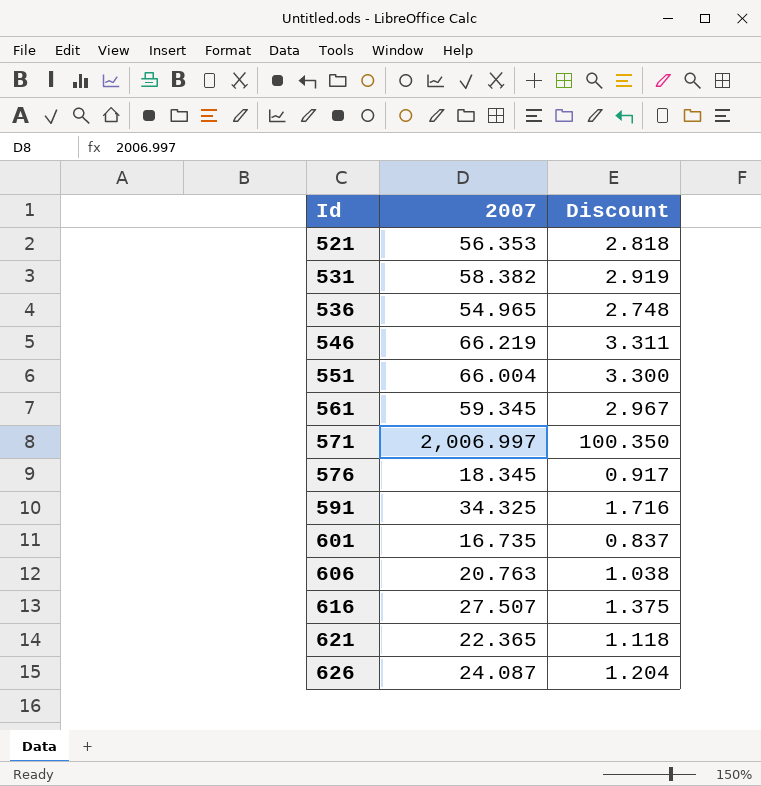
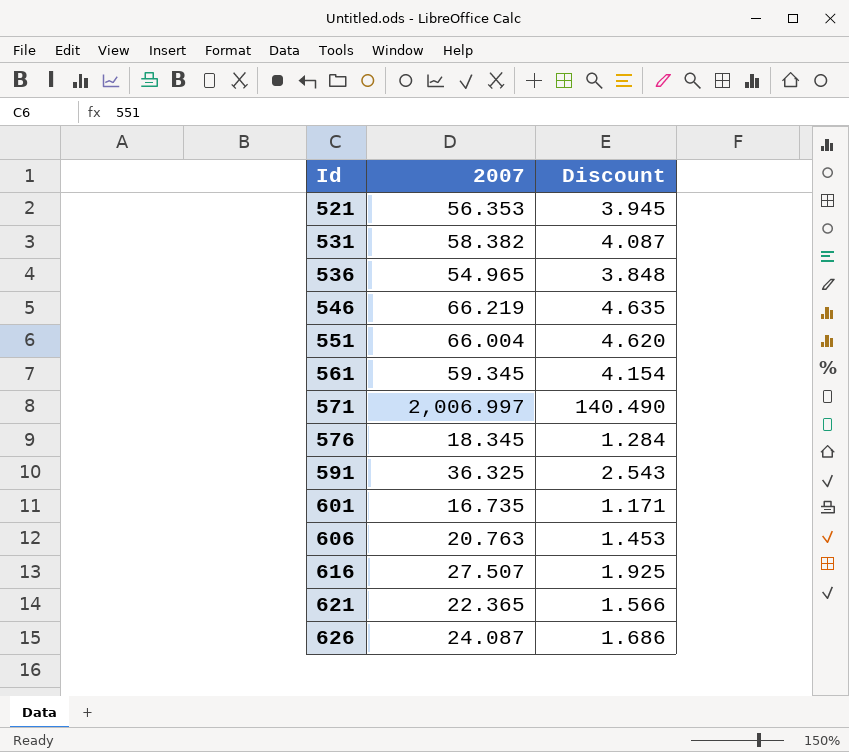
column Discount | formula: [2007] * 0.05 -> [2007] * 0.07
591 | 2007: 34.325 -> 36.325

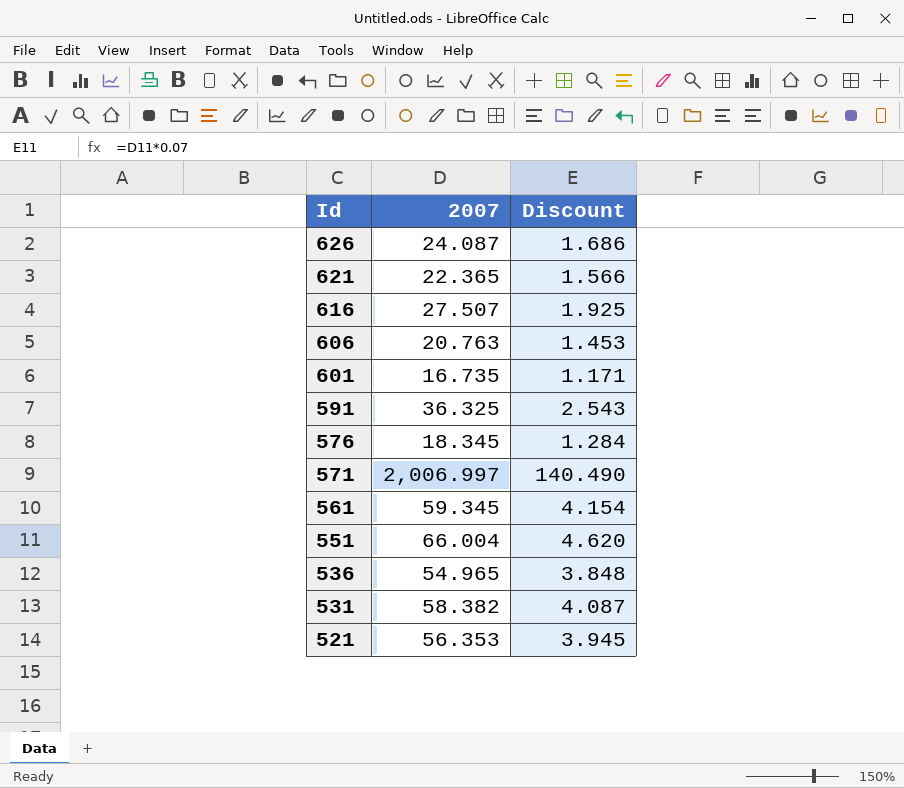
row order: Id ascending -> Id descending
row 546: 66.219 | 4.635 -> none

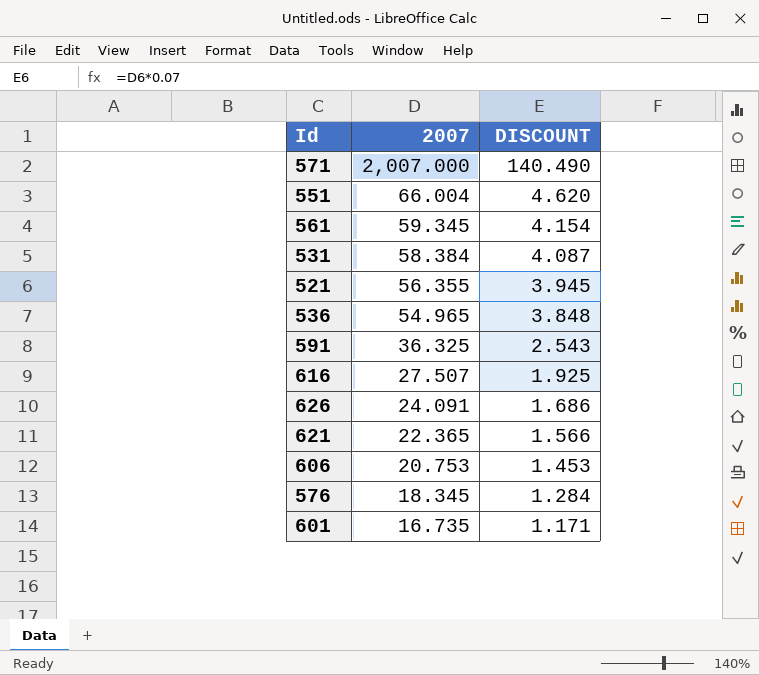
row order: Id descending -> 2007 descending
column name: Discount -> DISCOUNT
571 | 2007: 2,006.997 -> 2,007.000
531 | 2007: 58.382 -> 58.384
521 | 2007: 56.353 -> 56.355
626 | 2007: 24.087 -> 24.091
606 | 2007: 20.763 -> 20.753

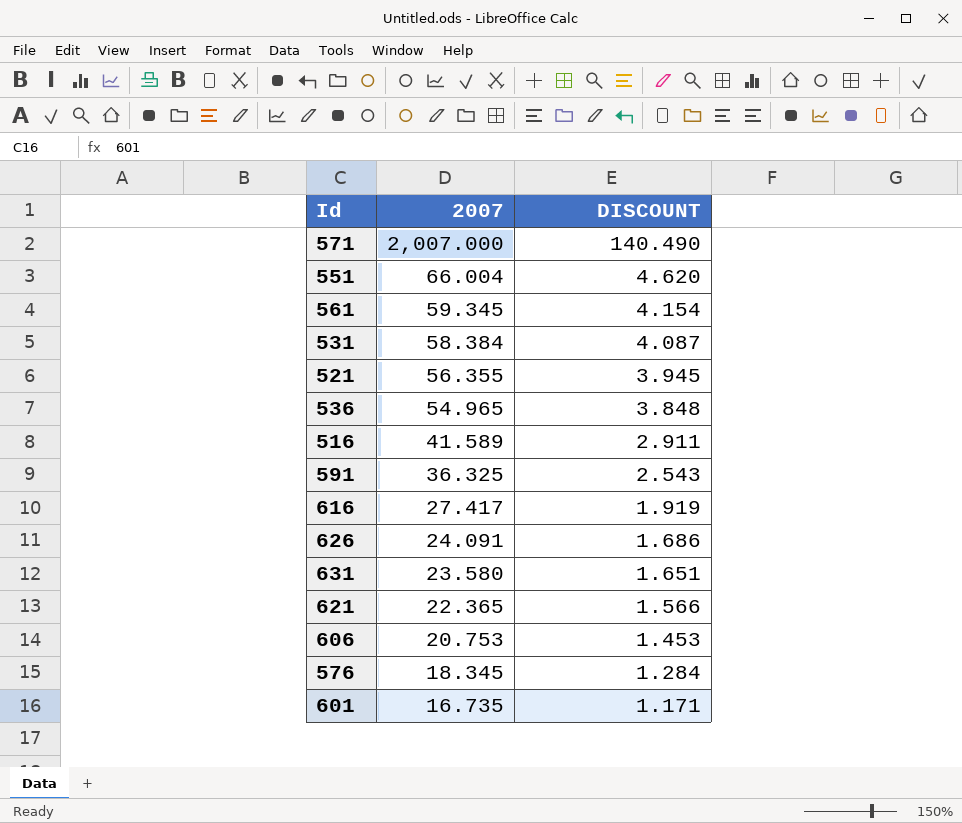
row 516: none -> 41.589 | 2.911
616 | 2007: 27.507 -> 27.417
616 | DISCOUNT: 1.925 -> 1.919
row 631: none -> 23.580 | 1.651

